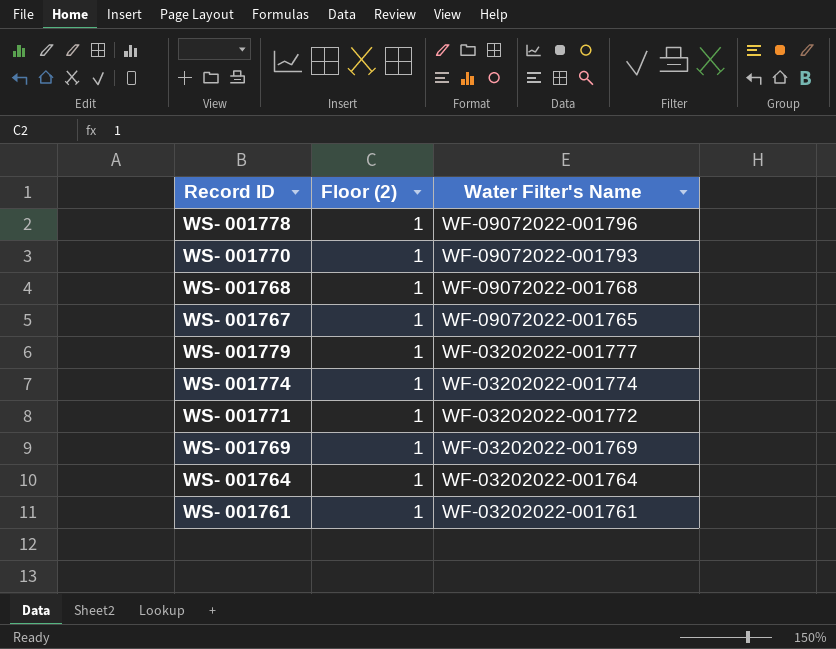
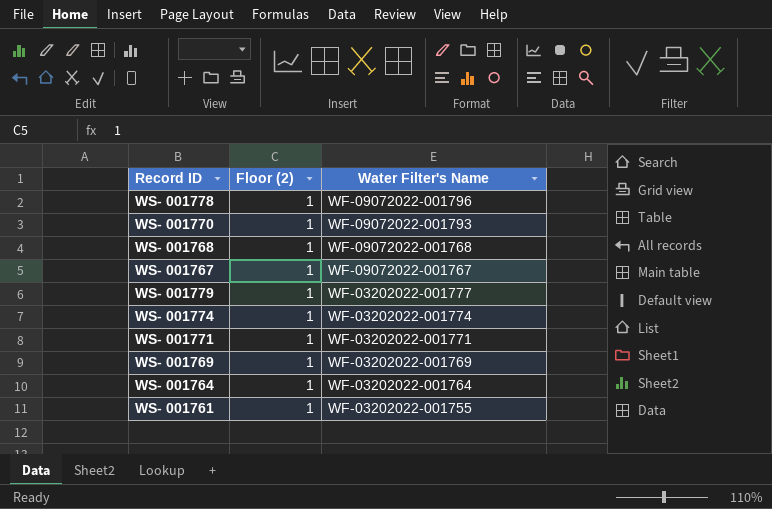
WS- 001767 | Water Filter's Name: WF-09072022-001765 -> WF-09072022-001767
WS- 001771 | Water Filter's Name: WF-03202022-001772 -> WF-03202022-001771
WS- 001761 | Water Filter's Name: WF-03202022-001761 -> WF-03202022-001755

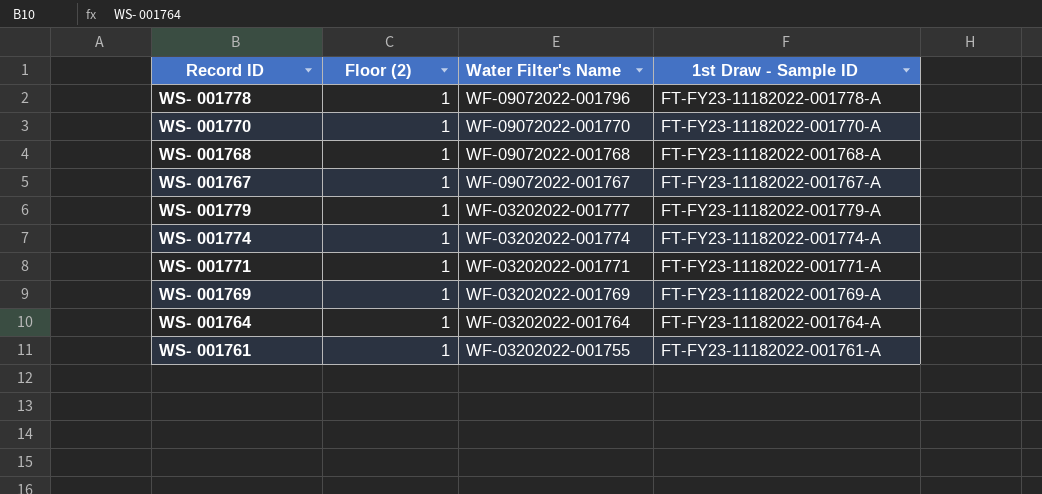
column 1st Draw - Sample ID | position: none -> 4
WS- 001770 | Water Filter's Name: WF-09072022-001793 -> WF-09072022-001770

